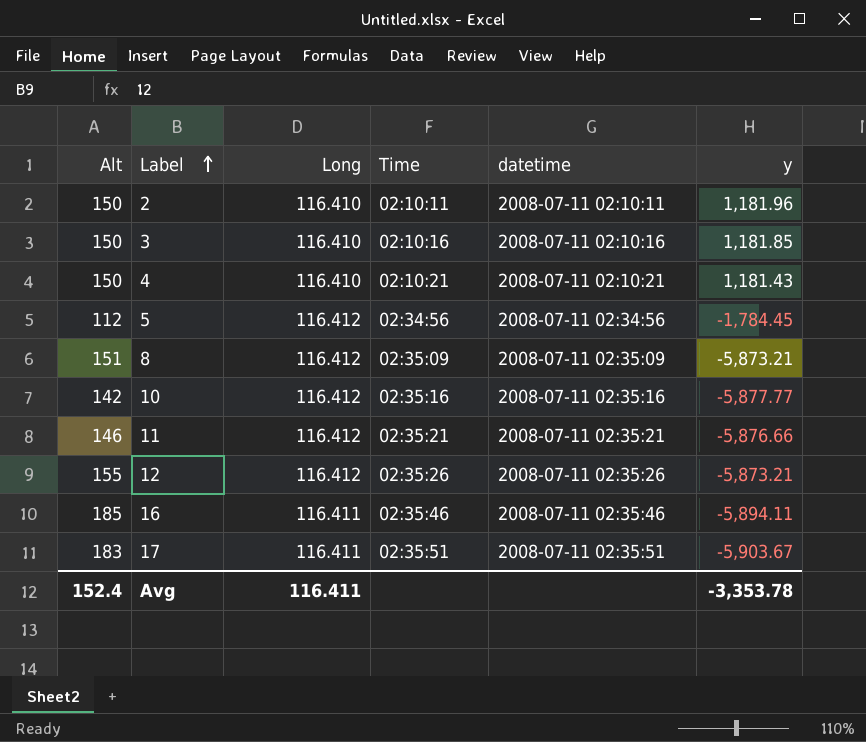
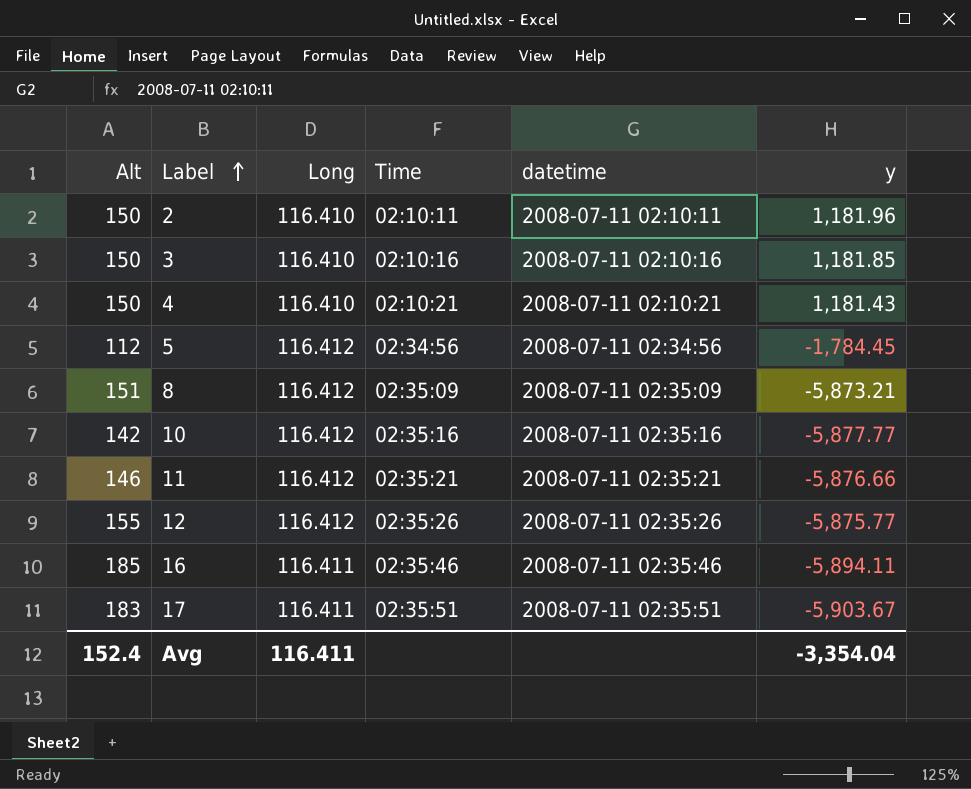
12 | y: -5,873.21 -> -5,875.77
Avg | y: -3,353.78 -> -3,354.04

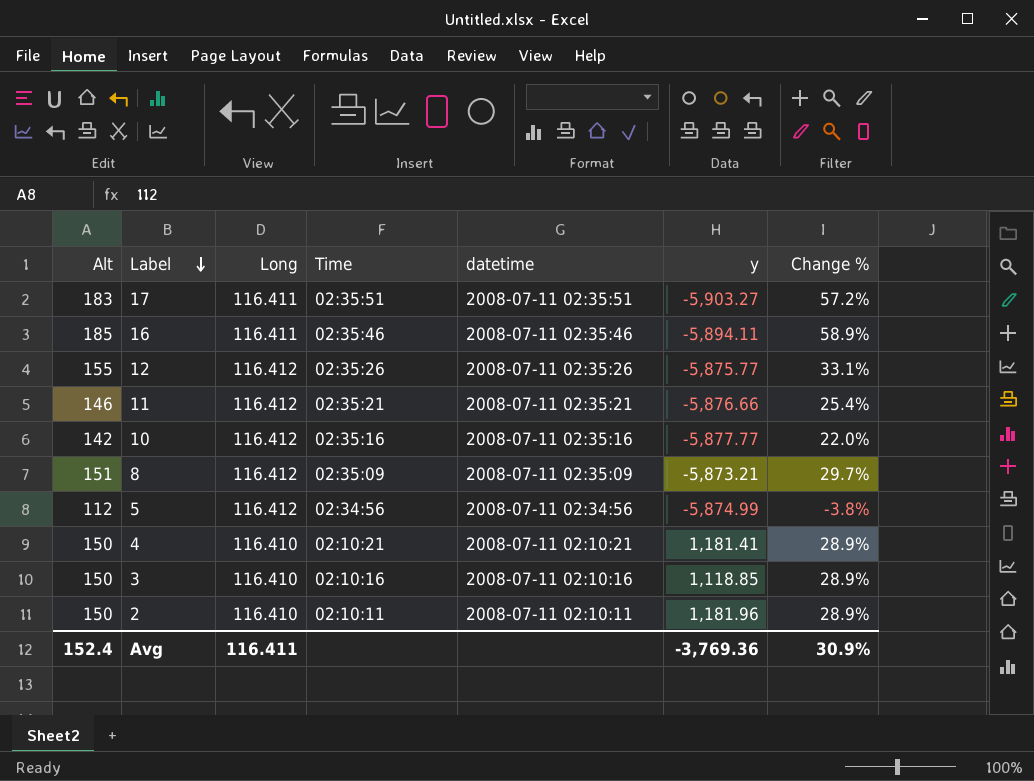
row order: Label ascending -> Label descending
column Change % | formula: none -> ([Alt] - [Long]) / [Long]
17 | y: -5,903.67 -> -5,903.27
5 | y: -1,784.45 -> -5,874.99
4 | y: 1,181.43 -> 1,181.41
3 | y: 1,181.85 -> 1,118.85
Avg | y: -3,354.04 -> -3,769.36

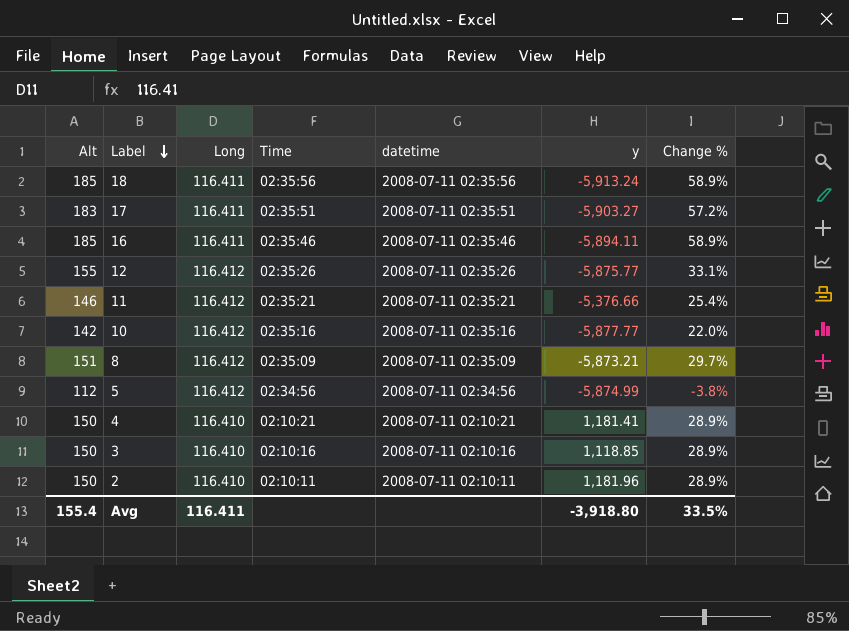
row 18: none -> 185 | 116.411 | 02:35:56 | 2008-07-11 02:35:56 | -5,913.24 | 58.9%
11 | y: -5,876.66 -> -5,376.66
Avg | Alt: 152.4 -> 155.4
Avg | y: -3,769.36 -> -3,918.80
Avg | Change %: 30.9% -> 33.5%

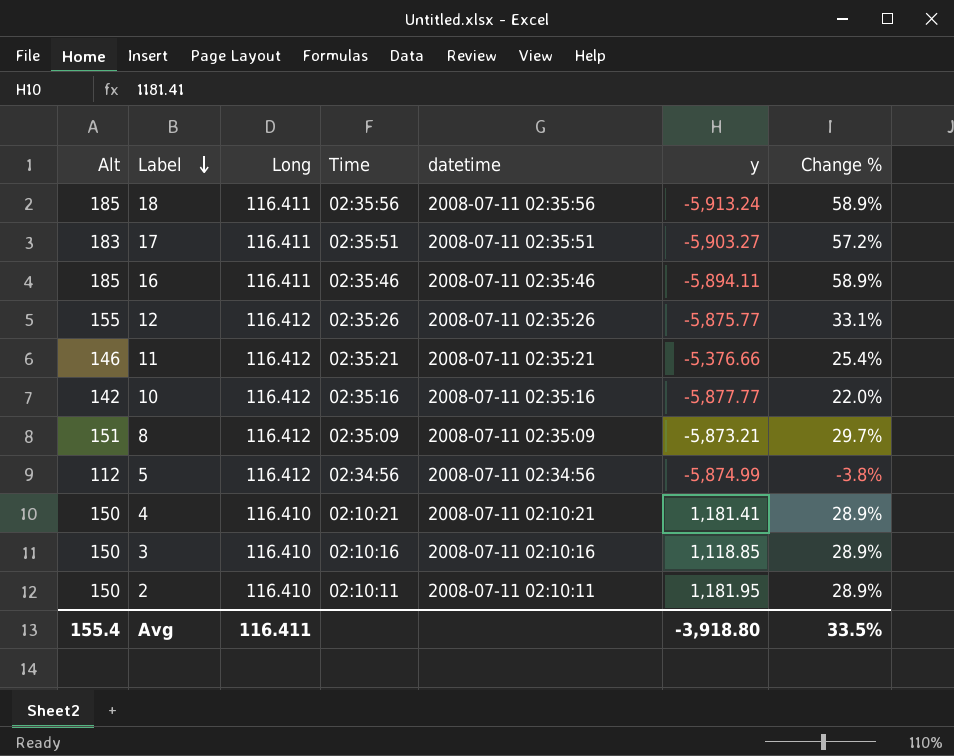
2 | y: 1,181.96 -> 1,181.95

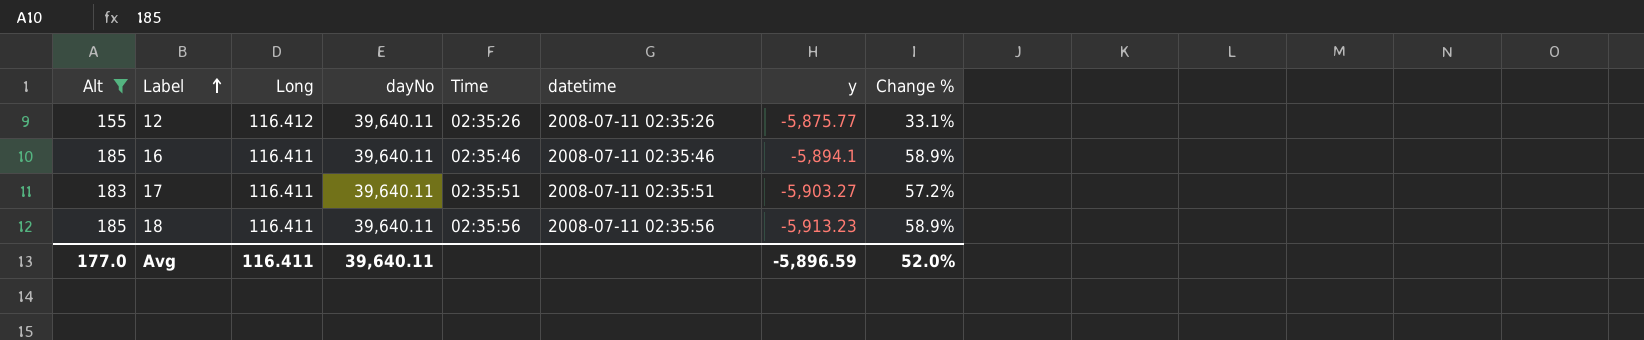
filter: none -> Alt >= 155
row order: Label descending -> Label ascending
column dayNo | position: none -> 4
16 | y: -5,894.11 -> -5,894.1
18 | y: -5,913.24 -> -5,913.23
Avg | Alt: 155.4 -> 177.0
Avg | y: -3,918.80 -> -5,896.59
Avg | Change %: 33.5% -> 52.0%

